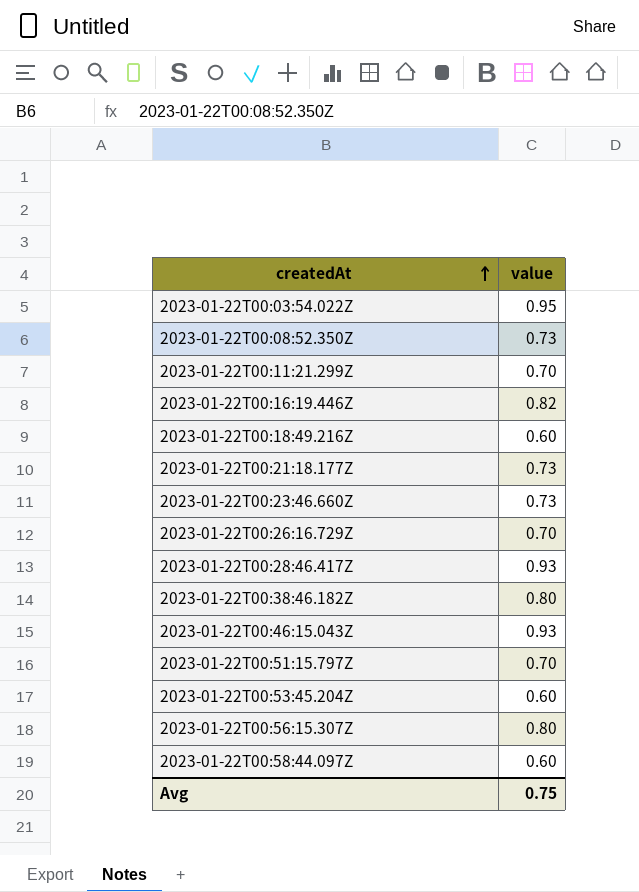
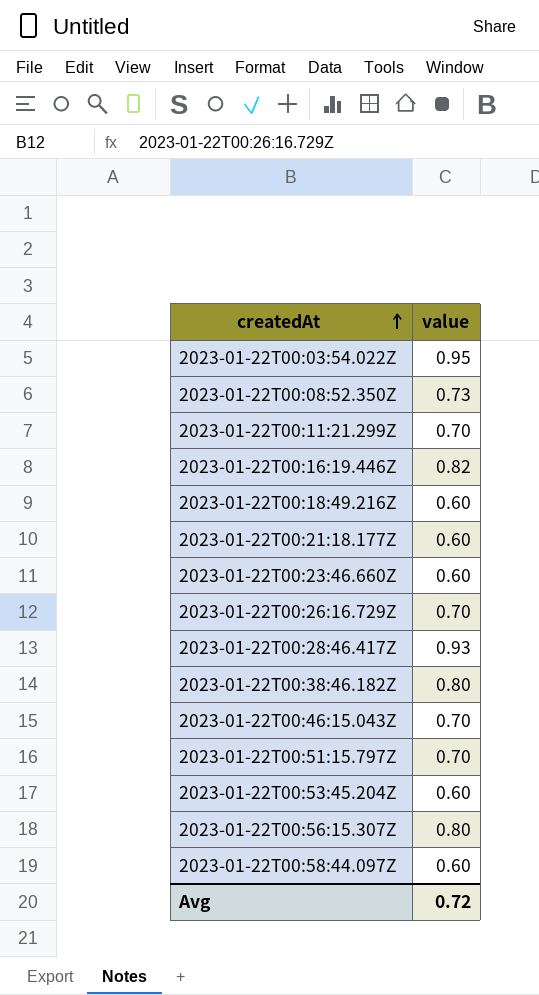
2023-01-22T00:21:18.177Z | value: 0.73 -> 0.60
2023-01-22T00:23:46.660Z | value: 0.73 -> 0.60
2023-01-22T00:46:15.043Z | value: 0.93 -> 0.70
Avg | value: 0.75 -> 0.72

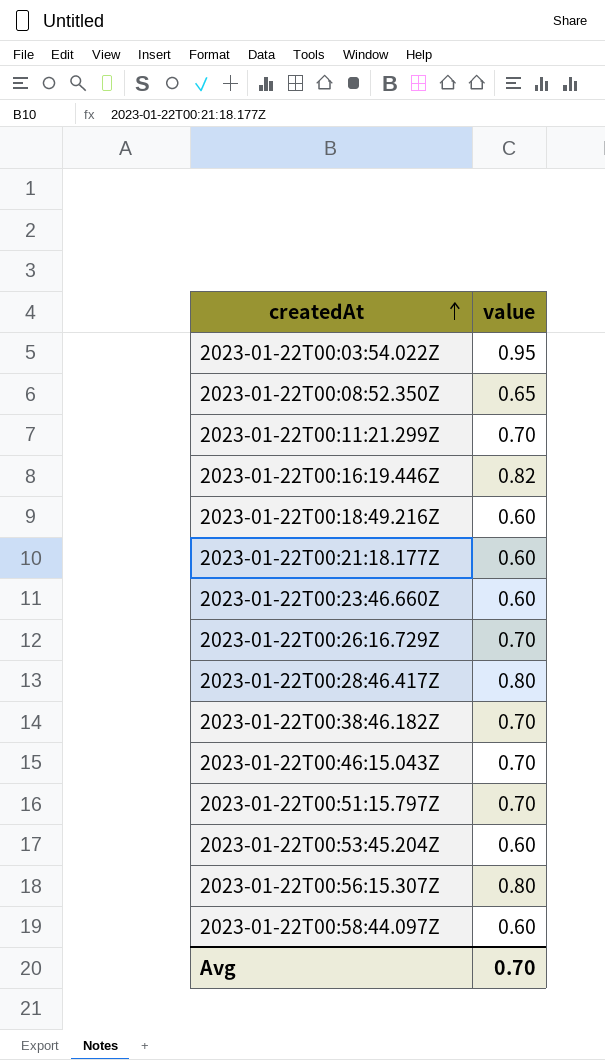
2023-01-22T00:08:52.350Z | value: 0.73 -> 0.65
2023-01-22T00:28:46.417Z | value: 0.93 -> 0.80
2023-01-22T00:38:46.182Z | value: 0.80 -> 0.70
Avg | value: 0.72 -> 0.70

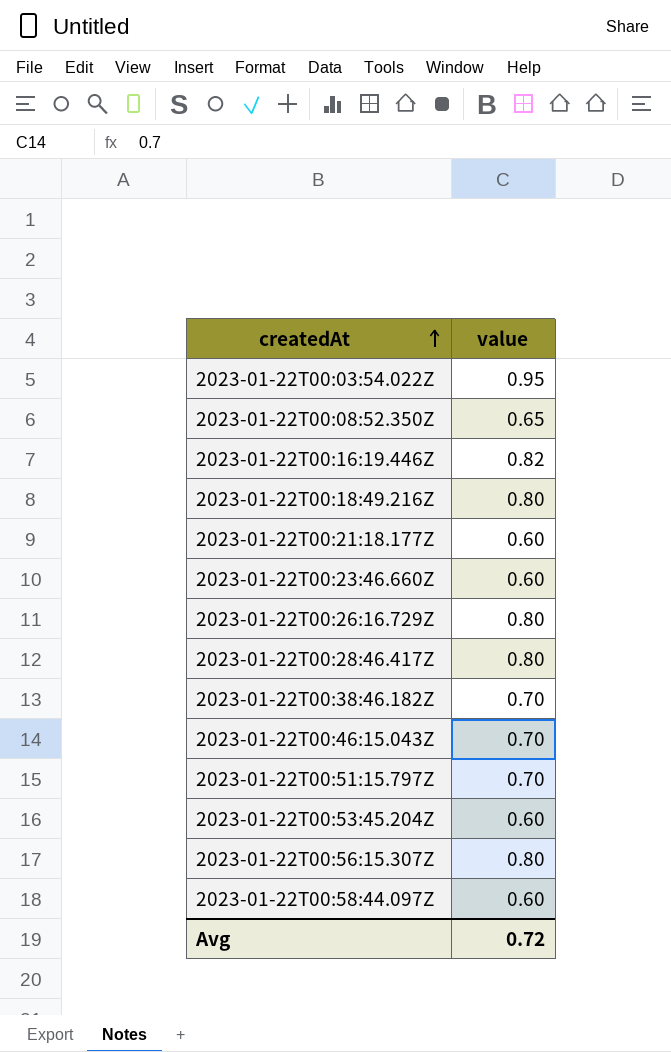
row 2023-01-22T00:11:21.299Z: 0.70 -> none
2023-01-22T00:18:49.216Z | value: 0.60 -> 0.80
2023-01-22T00:26:16.729Z | value: 0.70 -> 0.80
Avg | value: 0.70 -> 0.72

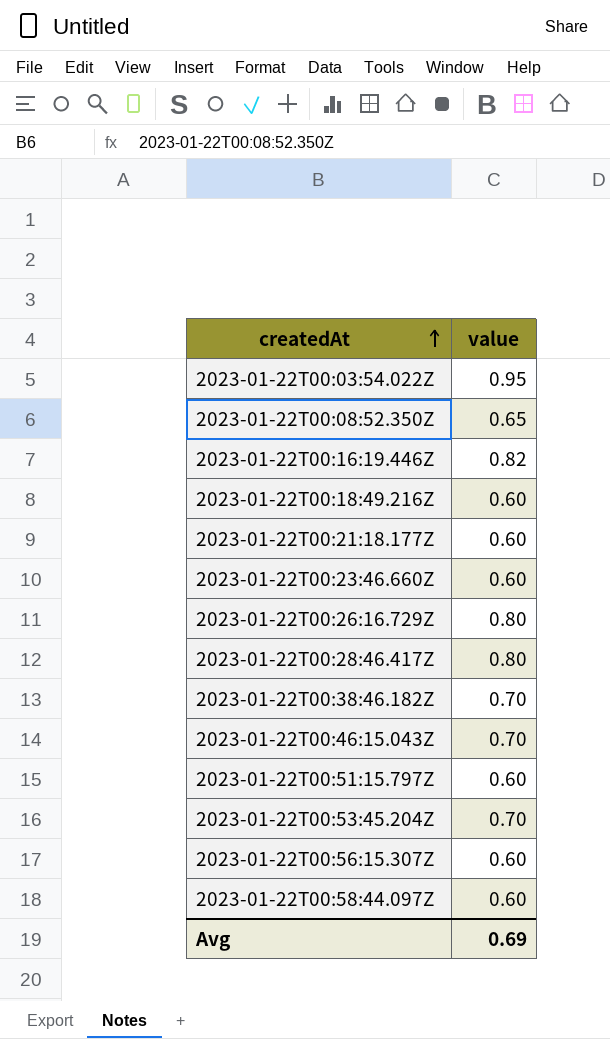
2023-01-22T00:18:49.216Z | value: 0.80 -> 0.60
2023-01-22T00:51:15.797Z | value: 0.70 -> 0.60
2023-01-22T00:53:45.204Z | value: 0.60 -> 0.70
2023-01-22T00:56:15.307Z | value: 0.80 -> 0.60
Avg | value: 0.72 -> 0.69

